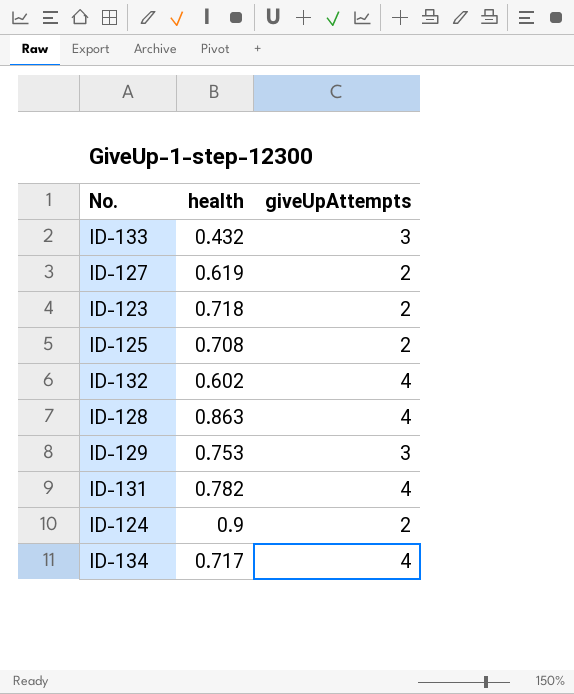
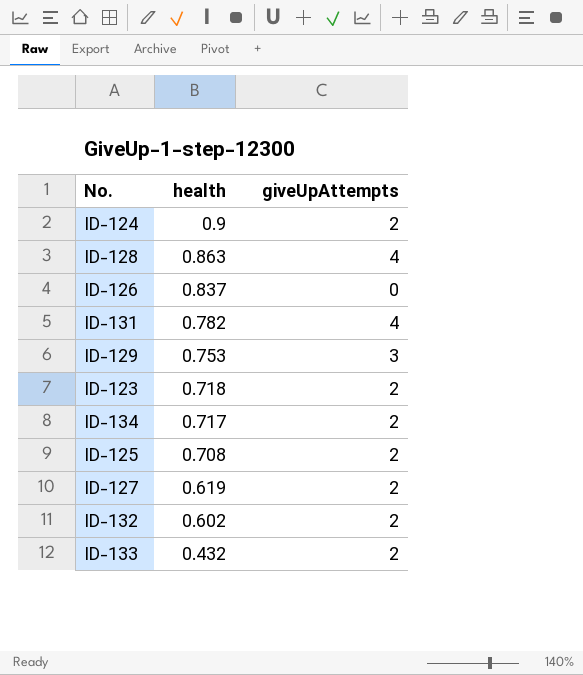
row order: none -> health descending
row ID-126: none -> 0.837 | 0
ID-134 | giveUpAttempts: 4 -> 2
ID-132 | giveUpAttempts: 4 -> 2
ID-133 | giveUpAttempts: 3 -> 2

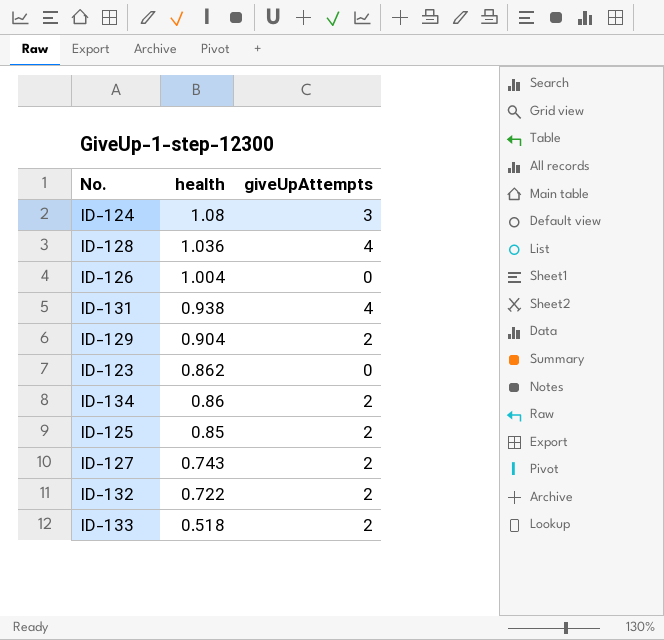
ID-124 | health: 0.9 -> 1.08
ID-124 | giveUpAttempts: 2 -> 3
ID-128 | health: 0.863 -> 1.036
ID-126 | health: 0.837 -> 1.004
ID-131 | health: 0.782 -> 0.938
ID-129 | health: 0.753 -> 0.904
ID-129 | giveUpAttempts: 3 -> 2
ID-123 | health: 0.718 -> 0.862
ID-123 | giveUpAttempts: 2 -> 0
ID-134 | health: 0.717 -> 0.86
ID-125 | health: 0.708 -> 0.85
ID-127 | health: 0.619 -> 0.743
ID-132 | health: 0.602 -> 0.722
ID-133 | health: 0.432 -> 0.518

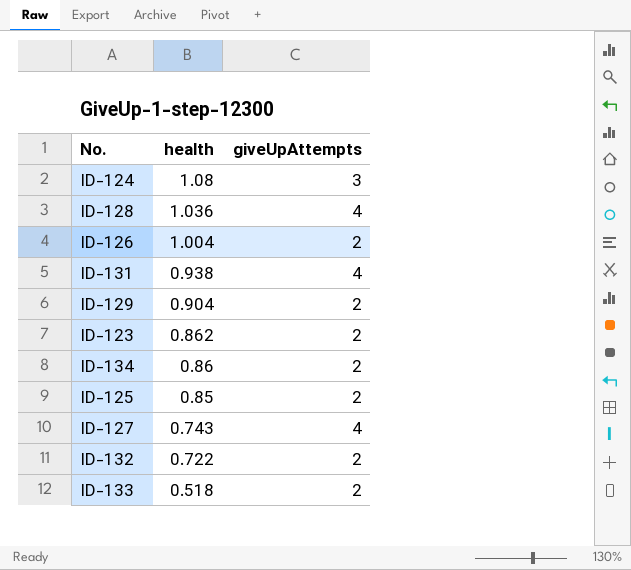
ID-126 | giveUpAttempts: 0 -> 2
ID-123 | giveUpAttempts: 0 -> 2
ID-127 | giveUpAttempts: 2 -> 4

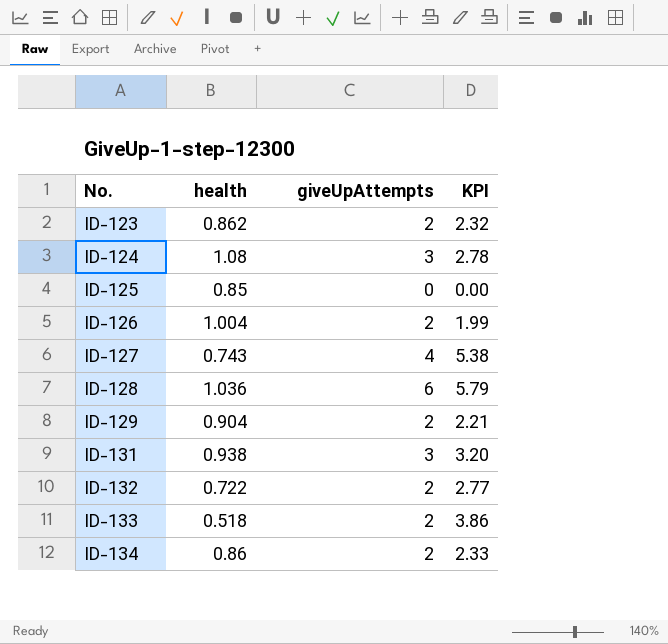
row order: health descending -> No. ascending
column KPI | formula: none -> [giveUpAttempts] / [health]
ID-125 | giveUpAttempts: 2 -> 0
ID-128 | giveUpAttempts: 4 -> 6
ID-131 | giveUpAttempts: 4 -> 3

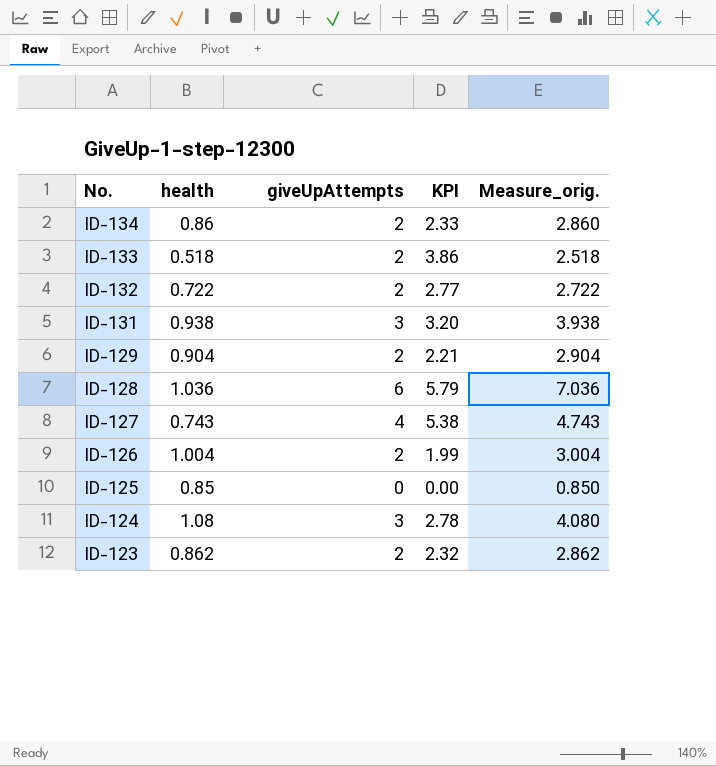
row order: No. ascending -> No. descending
column Measure_orig. | formula: none -> [health] + [giveUpAttempts]

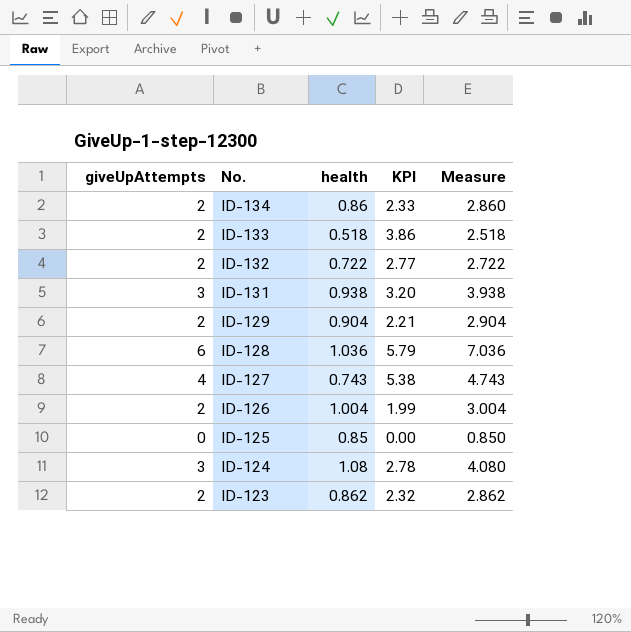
column giveUpAttempts | position: 3 -> 1
column name: Measure_orig. -> Measure

